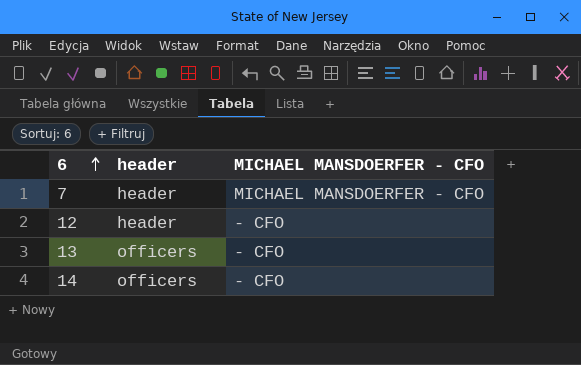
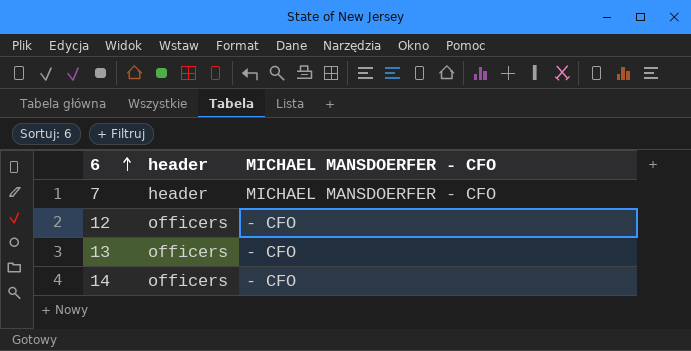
12 | header: header -> officers

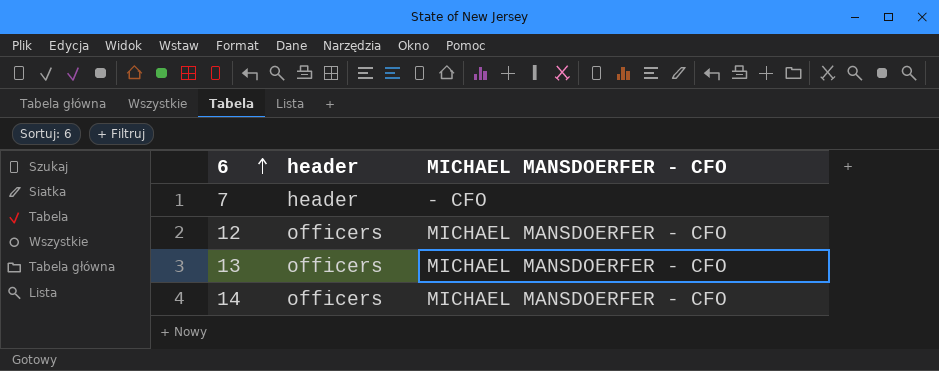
7 | MICHAEL MANSDOERFER - CFO: MICHAEL MANSDOERFER - CFO -> - CFO
12 | MICHAEL MANSDOERFER - CFO: - CFO -> MICHAEL MANSDOERFER - CFO
13 | MICHAEL MANSDOERFER - CFO: - CFO -> MICHAEL MANSDOERFER - CFO
14 | MICHAEL MANSDOERFER - CFO: - CFO -> MICHAEL MANSDOERFER - CFO

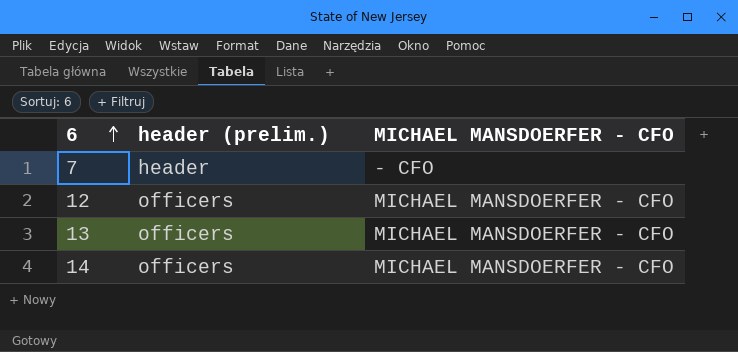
column name: header -> header (prelim.)

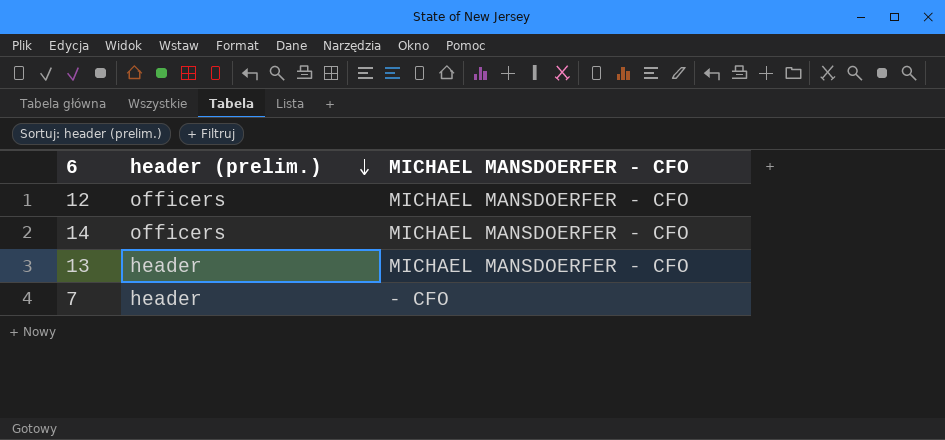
row order: 6 ascending -> header (prelim.) descending
13 | header (prelim.): officers -> header

